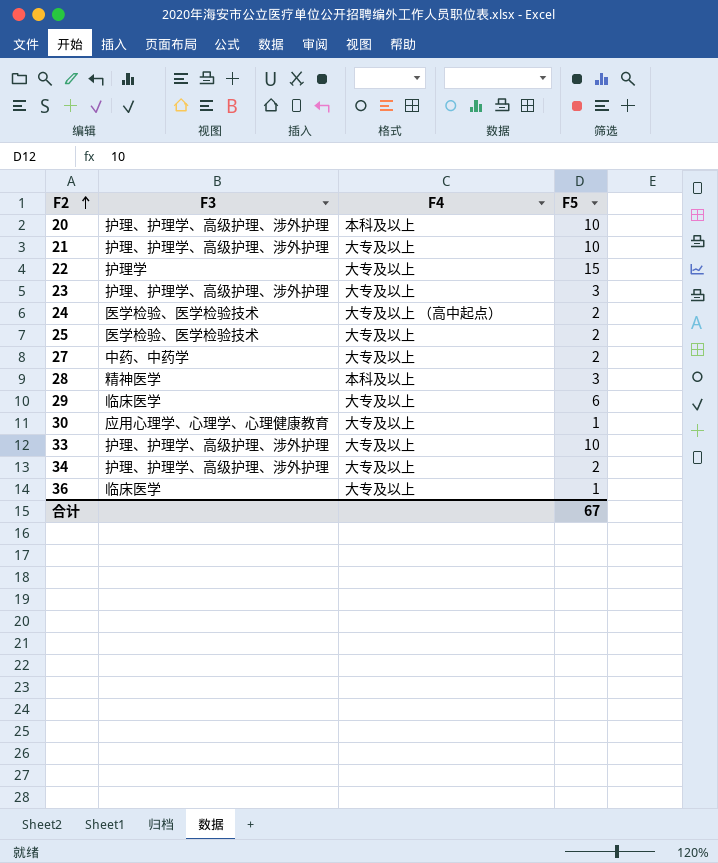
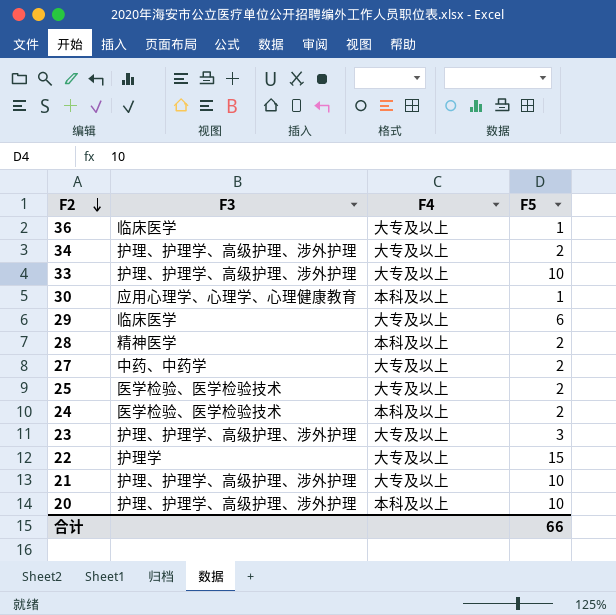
row order: F2 ascending -> F2 descending
30 | F4: 大专及以上 -> 本科及以上
28 | F5: 3 -> 2
24 | F4: 大专及以上 （高中起点） -> 本科及以上
合计 | F5: 67 -> 66

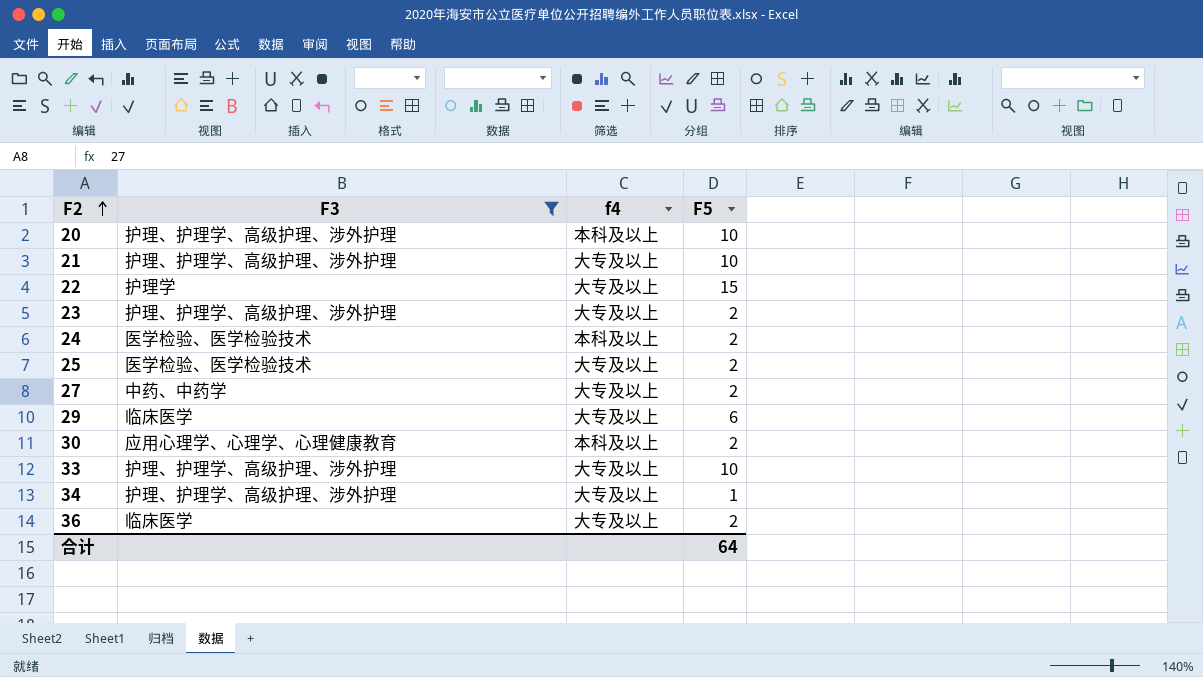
filter: none -> F3 != 精神医学
row order: F2 descending -> F2 ascending
column name: F4 -> f4
23 | F5: 3 -> 2
30 | F5: 1 -> 2
34 | F5: 2 -> 1
36 | F5: 1 -> 2
合计 | F5: 66 -> 64

